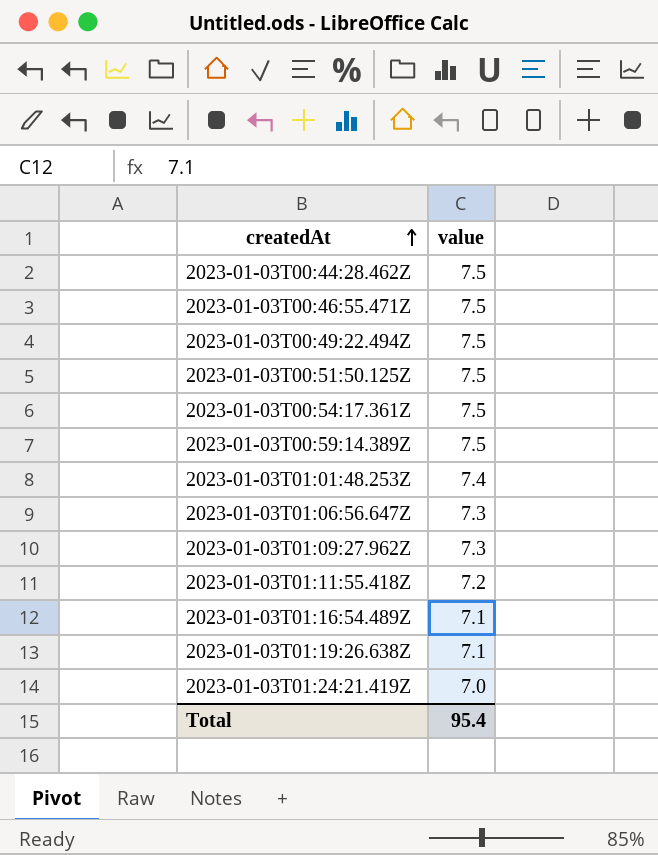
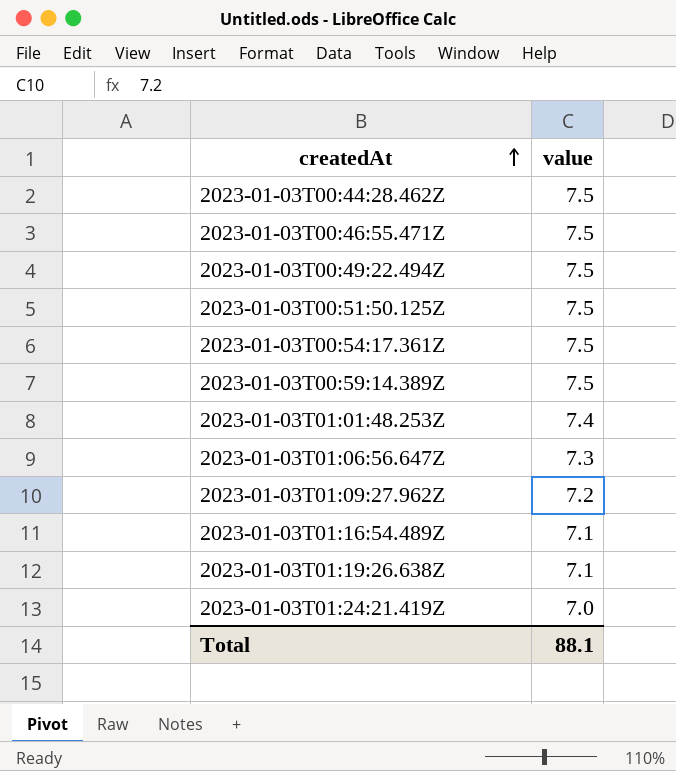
row 2023-01-03T01:11:55.418Z: 7.2 -> none
2023-01-03T01:09:27.962Z | value: 7.3 -> 7.2
Total | value: 95.4 -> 88.1

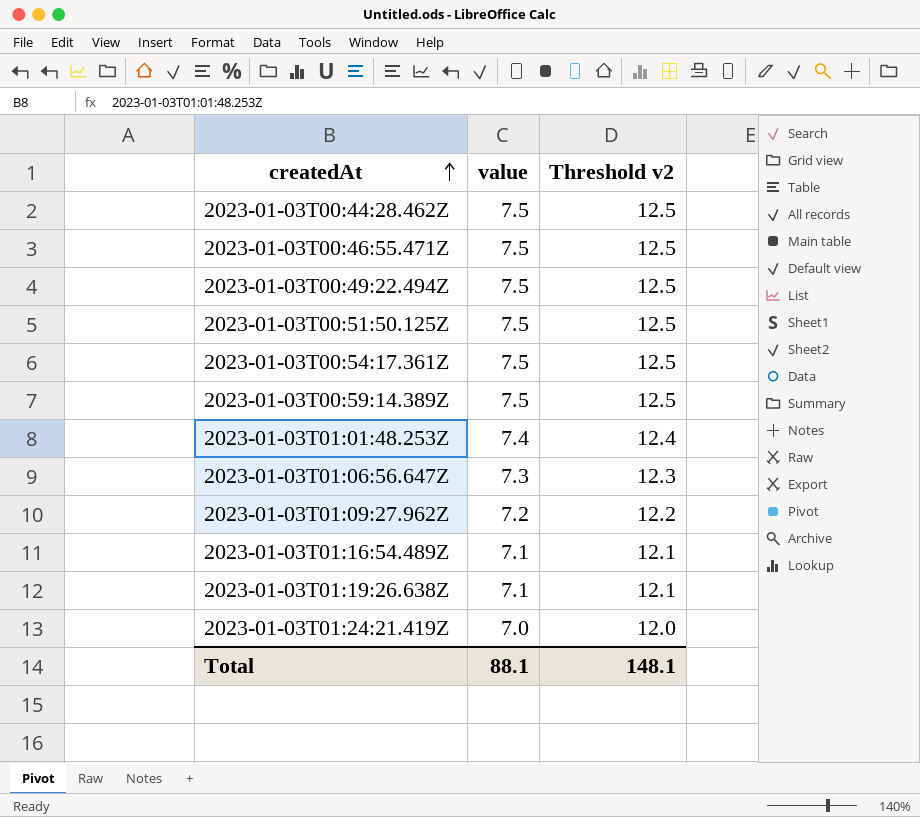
column Threshold v2 | formula: none -> [value] + 5

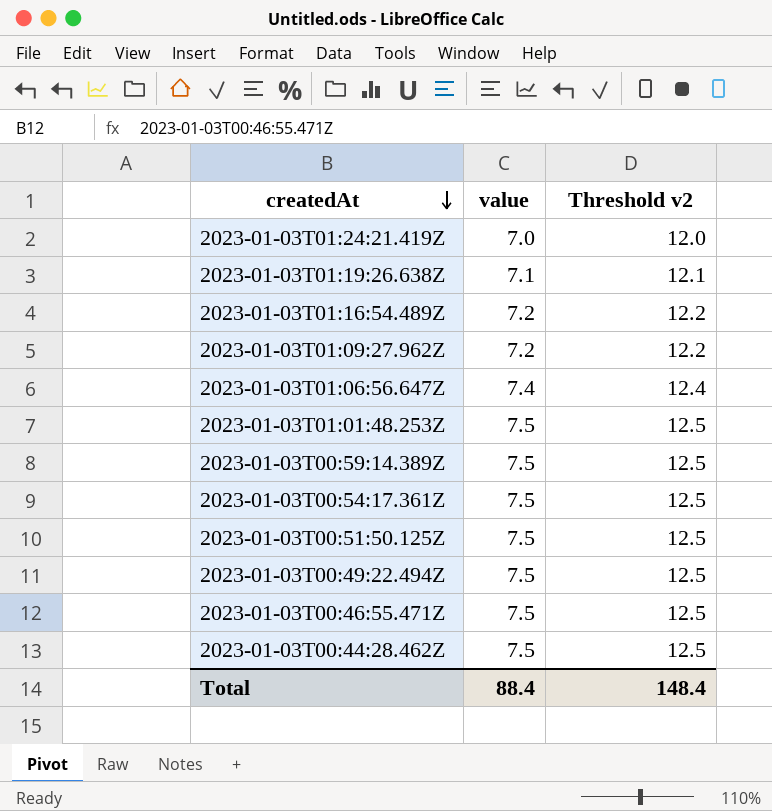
row order: createdAt ascending -> createdAt descending
2023-01-03T01:16:54.489Z | value: 7.1 -> 7.2
2023-01-03T01:16:54.489Z | Threshold v2: 12.1 -> 12.2
2023-01-03T01:06:56.647Z | value: 7.3 -> 7.4
2023-01-03T01:06:56.647Z | Threshold v2: 12.3 -> 12.4
2023-01-03T01:01:48.253Z | value: 7.4 -> 7.5
2023-01-03T01:01:48.253Z | Threshold v2: 12.4 -> 12.5
Total | value: 88.1 -> 88.4
Total | Threshold v2: 148.1 -> 148.4

